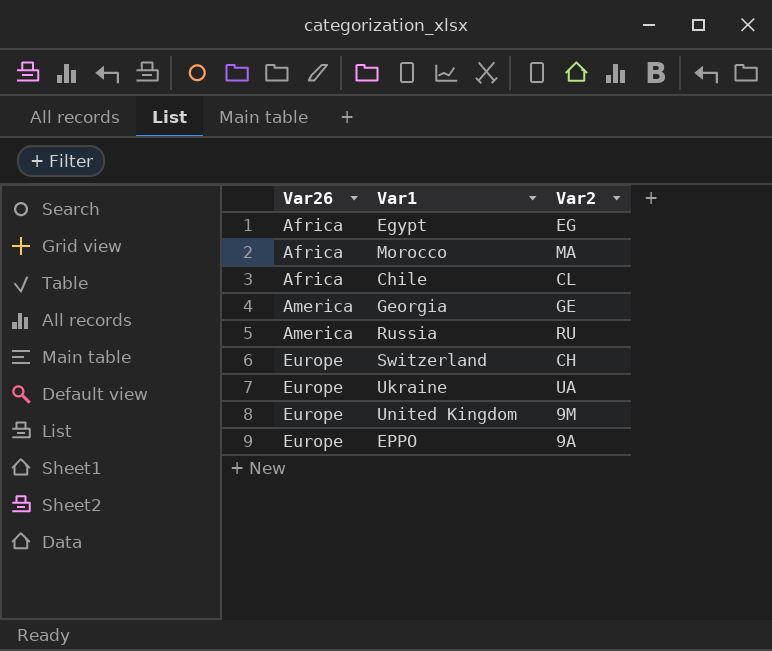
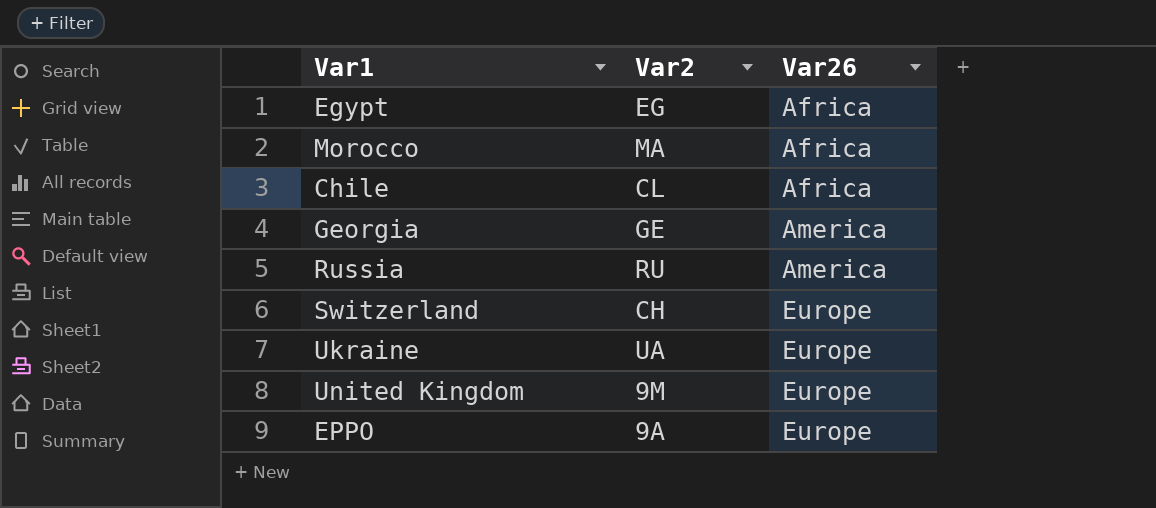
column Var26 | position: 1 -> 3

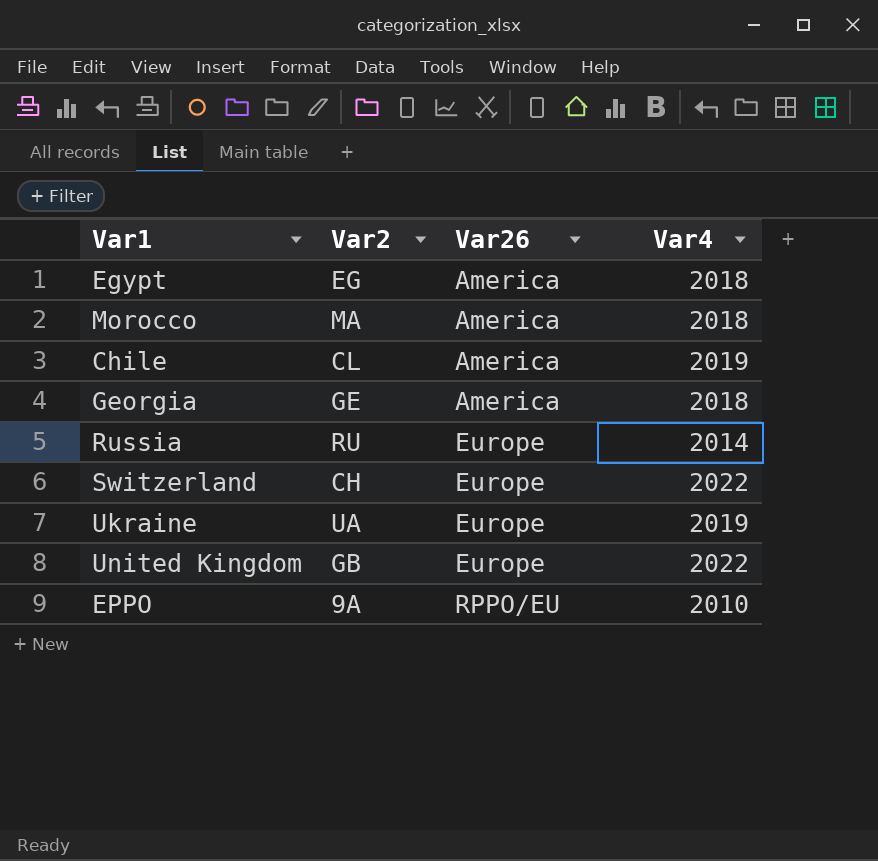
column Var4 | position: none -> 4
Egypt | Var26: Africa -> America
Morocco | Var26: Africa -> America
Chile | Var26: Africa -> America
Russia | Var26: America -> Europe
United Kingdom | Var2: 9M -> GB
EPPO | Var26: Europe -> RPPO/EU

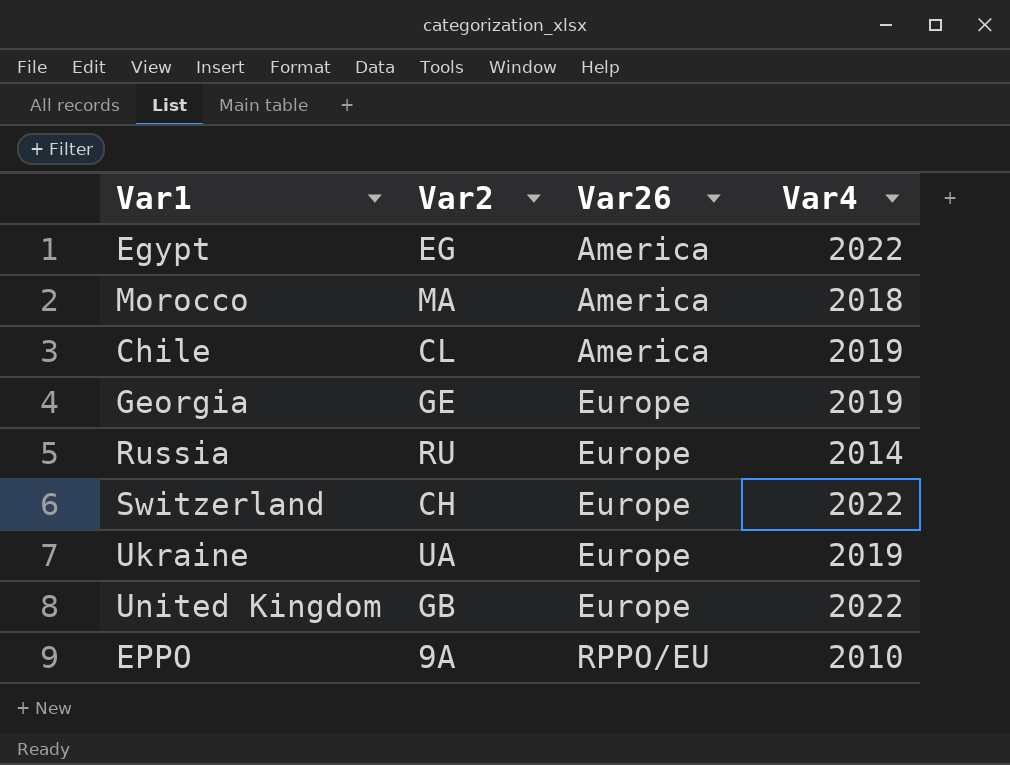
Egypt | Var4: 2018 -> 2022
Georgia | Var26: America -> Europe
Georgia | Var4: 2018 -> 2019

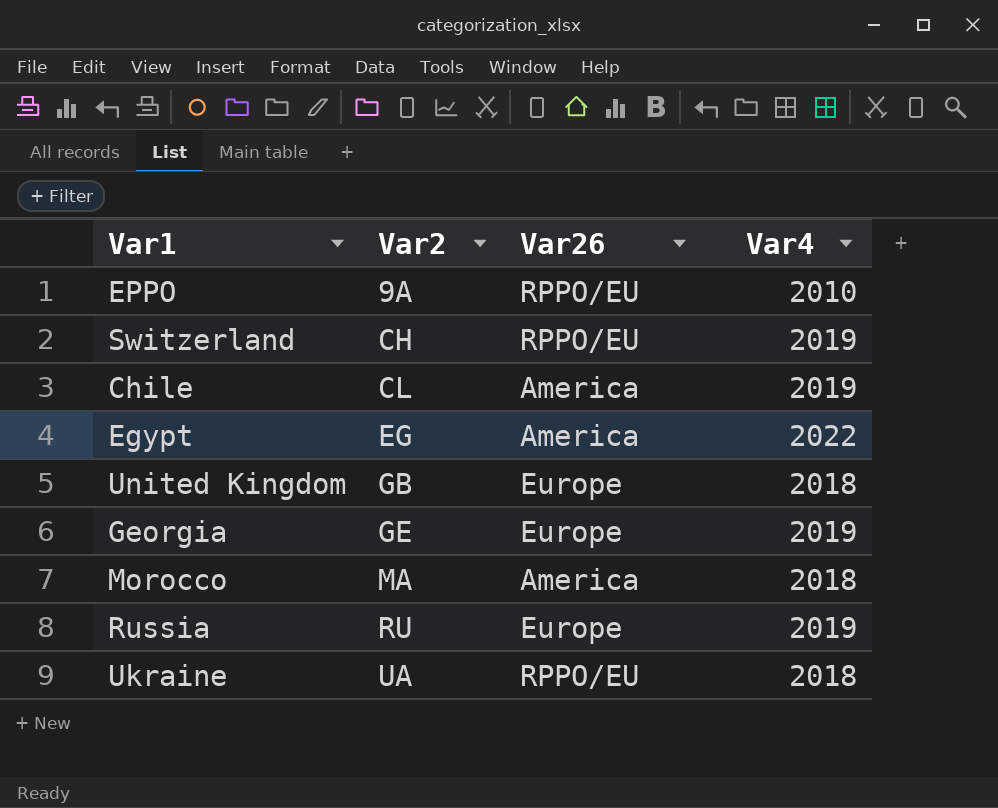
row order: Var26 ascending -> Var2 ascending
Switzerland | Var26: Europe -> RPPO/EU
Switzerland | Var4: 2022 -> 2019
United Kingdom | Var4: 2022 -> 2018
Russia | Var4: 2014 -> 2019
Ukraine | Var26: Europe -> RPPO/EU
Ukraine | Var4: 2019 -> 2018

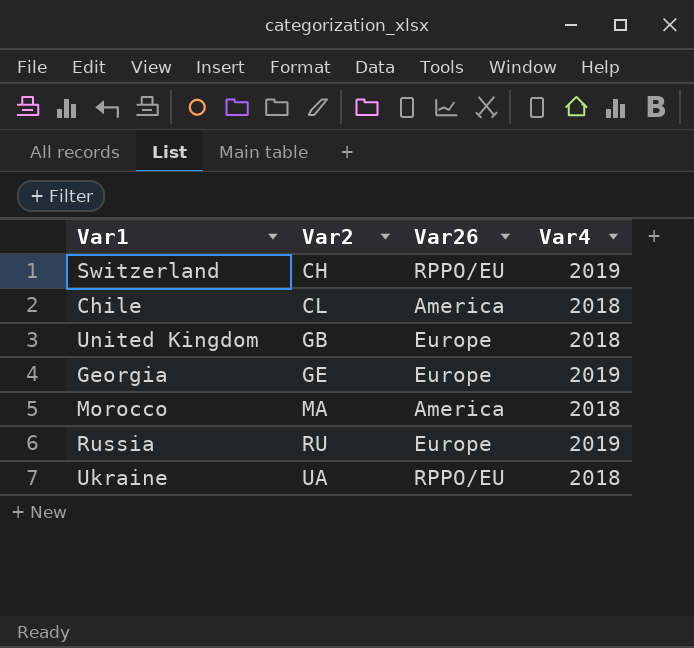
row EPPO: 9A | RPPO/EU | 2010 -> none
row Egypt: EG | America | 2022 -> none
Chile | Var4: 2019 -> 2018

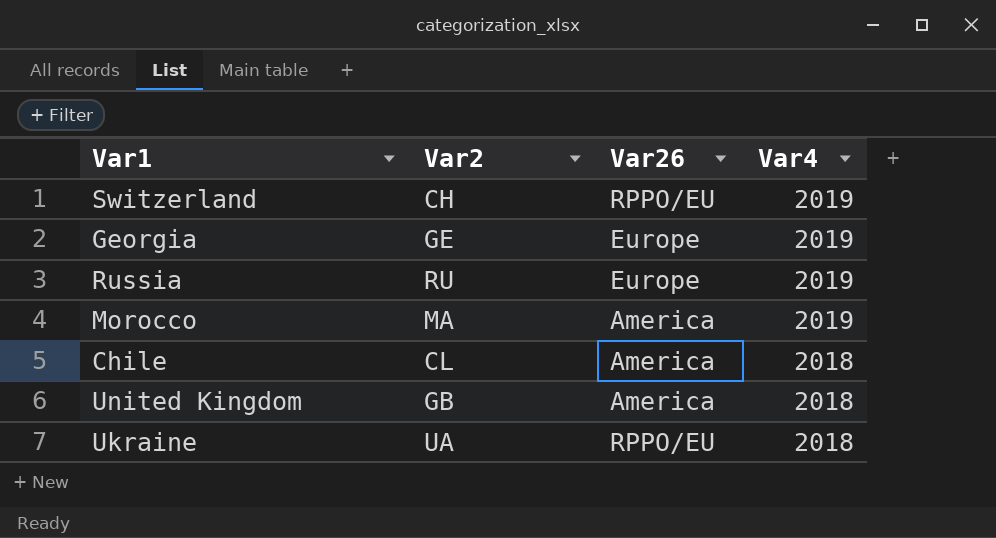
row order: Var2 ascending -> Var4 descending
Morocco | Var4: 2018 -> 2019
United Kingdom | Var26: Europe -> America

